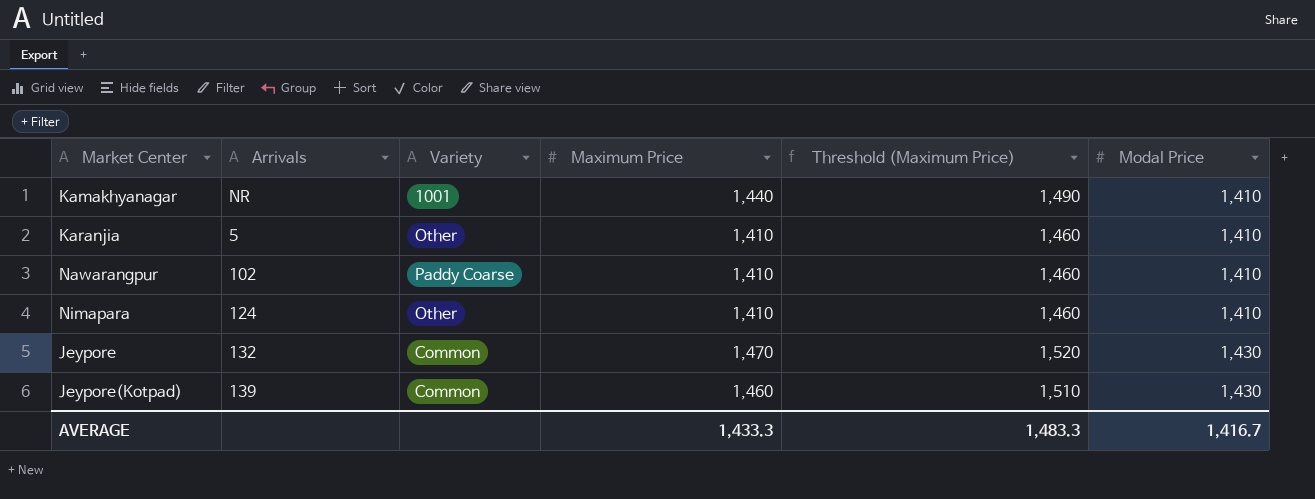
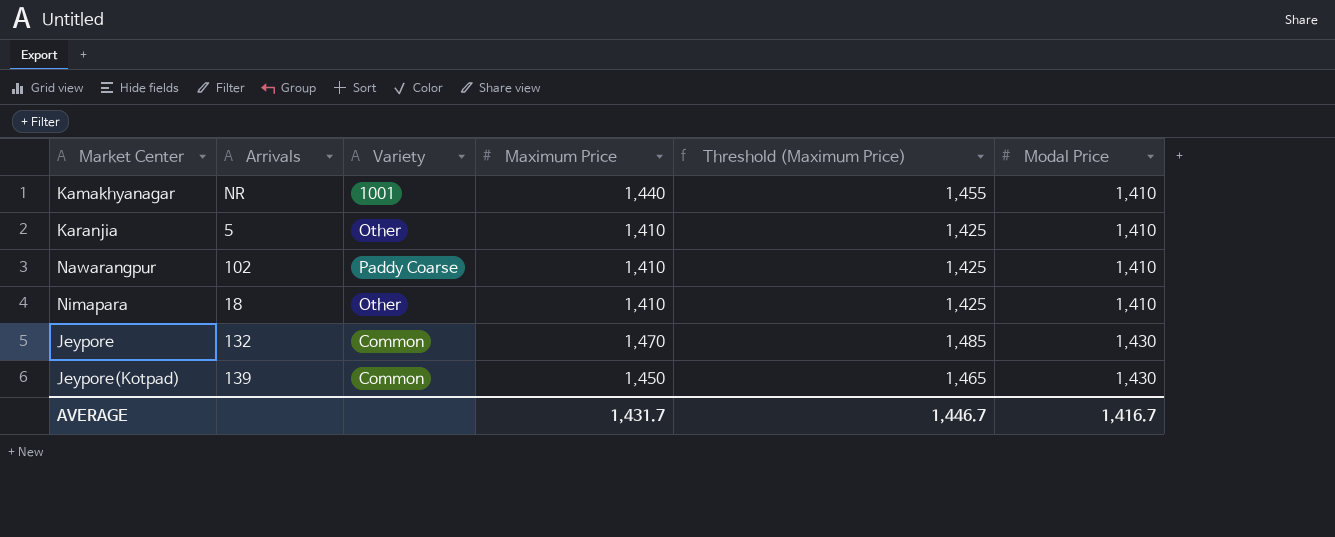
column Threshold (Maximum Price) | formula: [Maximum Price] + 50 -> [Maximum Price] + 15
Nimapara | Arrivals: 124 -> 18
Jeypore(Kotpad) | Maximum Price: 1,460 -> 1,450
AVERAGE | Maximum Price: 1,433.3 -> 1,431.7
AVERAGE | Threshold (Maximum Price): 1,483.3 -> 1,446.7

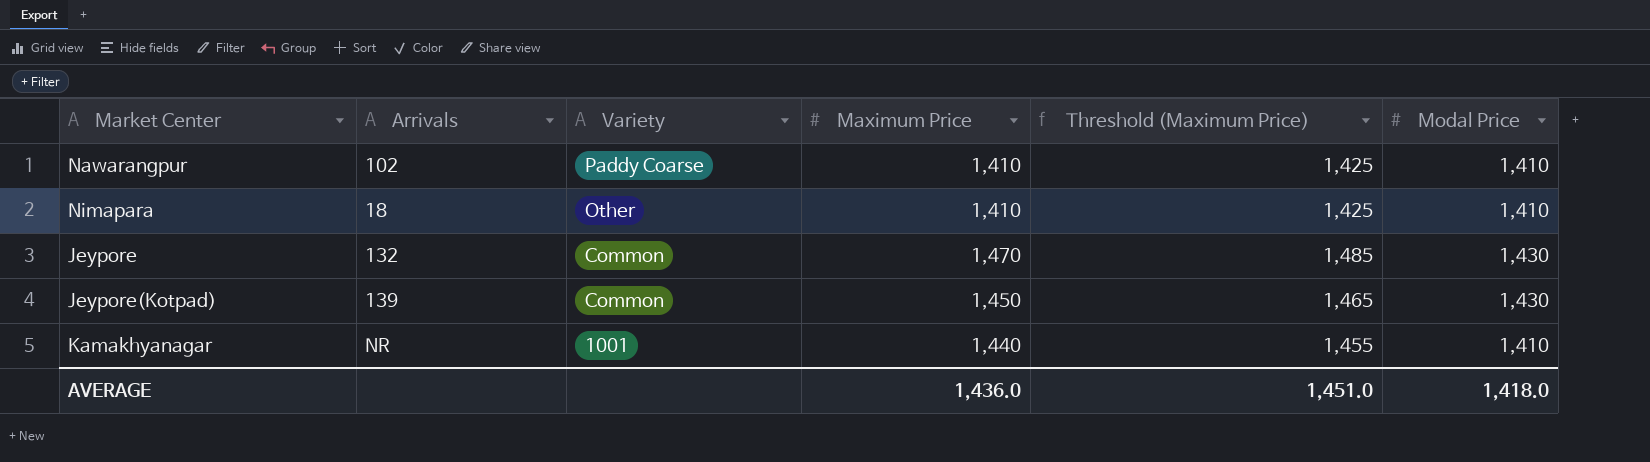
row order: Modal Price ascending -> Variety descending
row Karanjia: 5 | Other | 1,410 | 1,425 | 1,410 -> none
AVERAGE | Maximum Price: 1,431.7 -> 1,436.0
AVERAGE | Threshold (Maximum Price): 1,446.7 -> 1,451.0
AVERAGE | Modal Price: 1,416.7 -> 1,418.0

